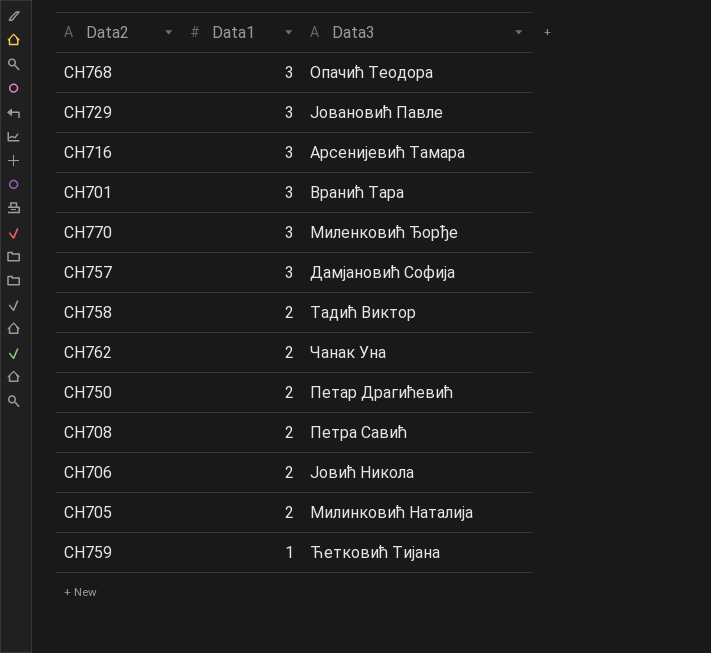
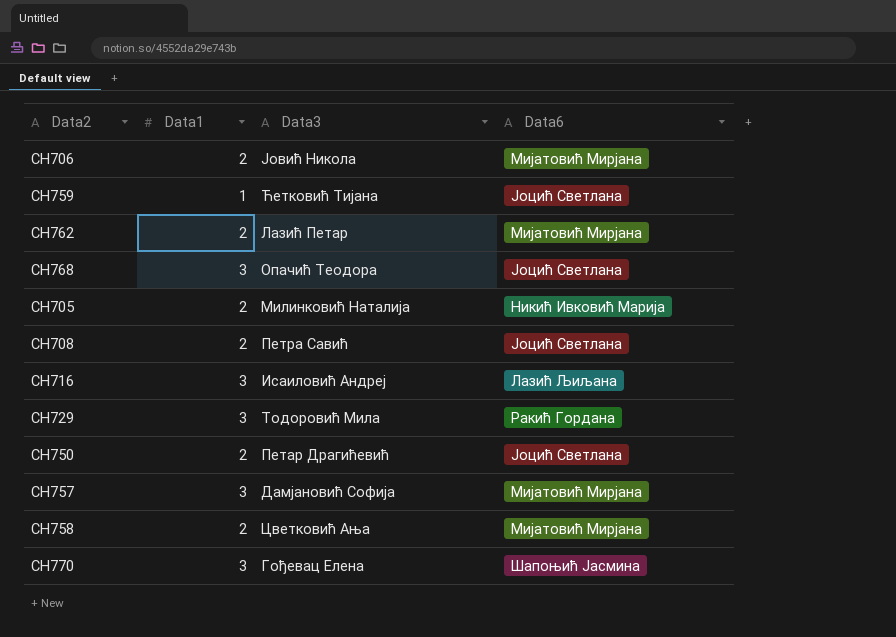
row order: Data1 descending -> Data2 ascending
column Data6 | position: none -> 4
row СН701: 3 | Вранић Тара -> none
CH762 | Data3: Чанак Уна -> Лазић Петар
СН716 | Data3: Арсенијевић Тамара -> Исаиловић Андреј
СН729 | Data3: Јовановић Павле -> Тодоровић Мила
СН758 | Data3: Тадић Виктор -> Цветковић Ања
СН770 | Data3: Миленковић Ђорђе -> Гођевац Елена

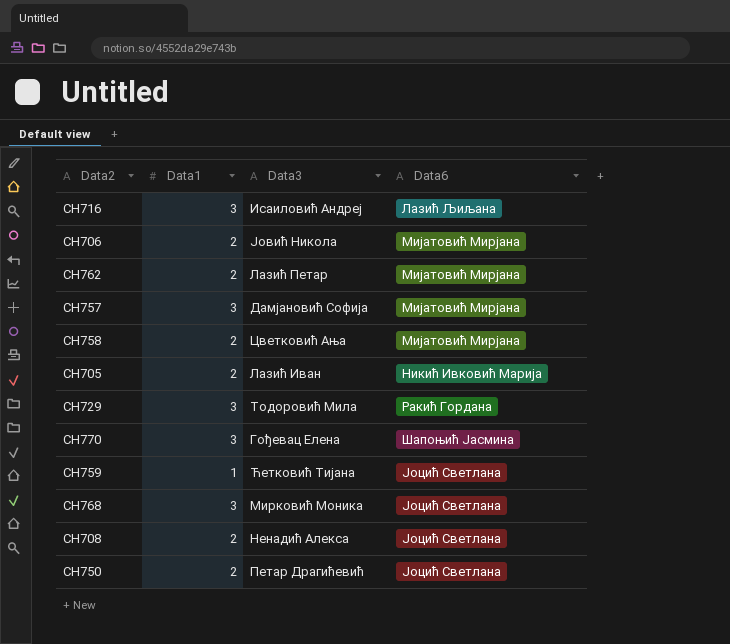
row order: Data2 ascending -> Data6 ascending
СН705 | Data3: Милинковић Наталија -> Лазић Иван
CH768 | Data3: Опачић Теодора -> Мирковић Моника
СН708 | Data3: Петра Савић -> Ненадић Алекса

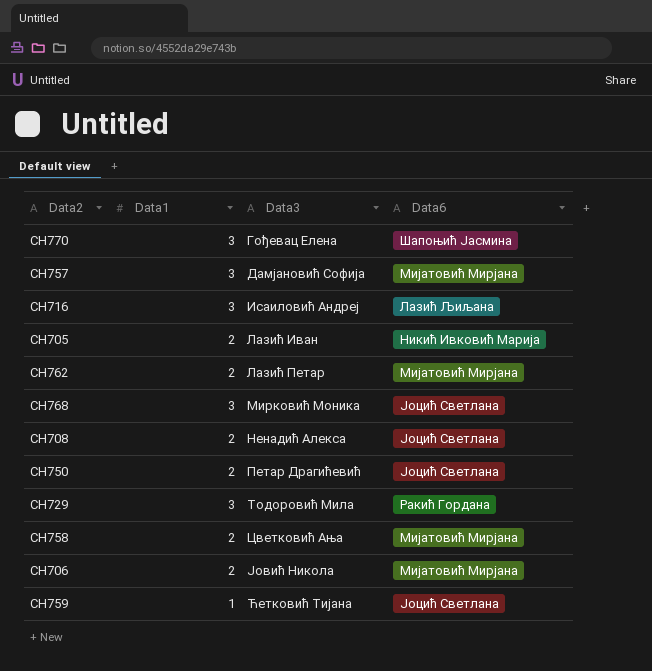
row order: Data6 ascending -> Data3 ascending

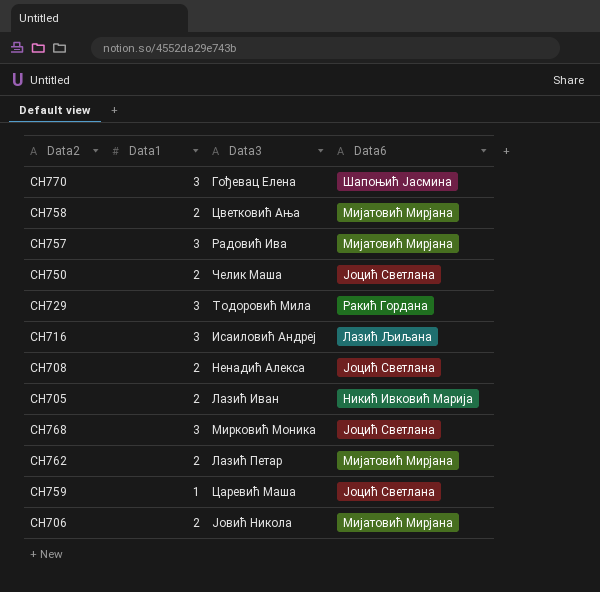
row order: Data3 ascending -> Data2 descending
СН757 | Data3: Дамјановић Софија -> Радовић Ива
СН750 | Data3: Петар Драгићевић -> Челик Маша
CH759 | Data3: Ћетковић Тијана -> Царевић Маша

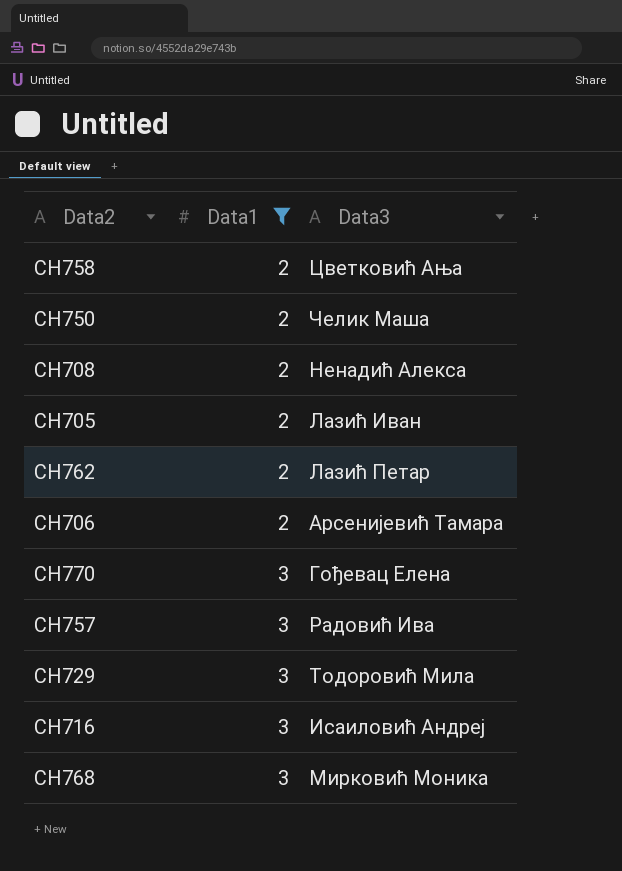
filter: none -> Data1 != 1
row order: Data2 descending -> Data1 ascending
column Data6 | position: 4 -> none
CH706 | Data3: Јовић Никола -> Арсенијевић Тамара

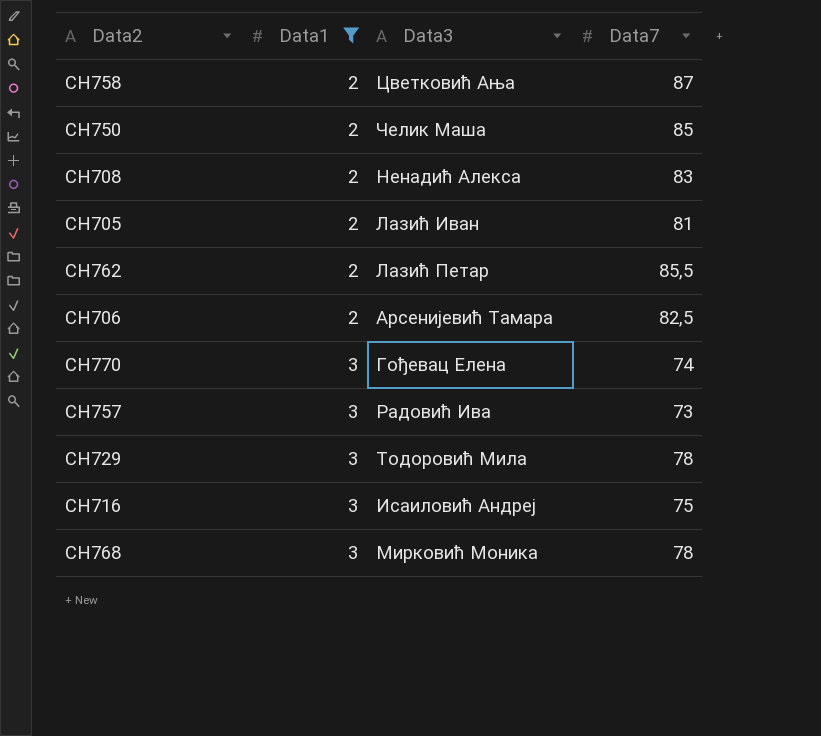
column Data7 | position: none -> 4

